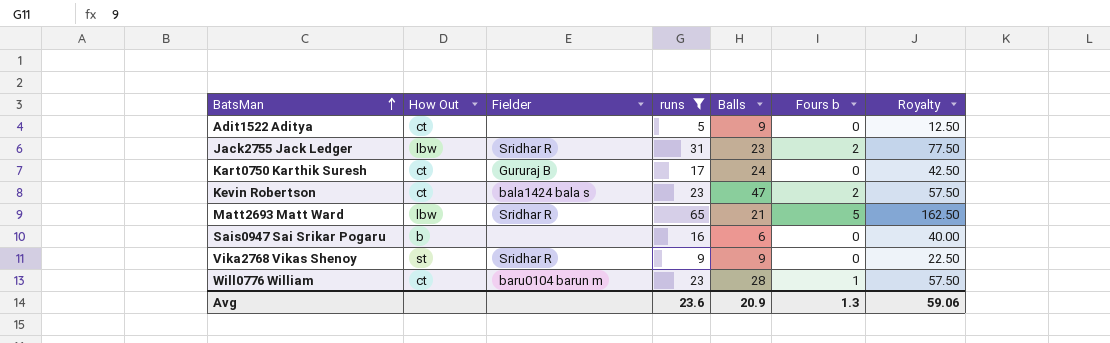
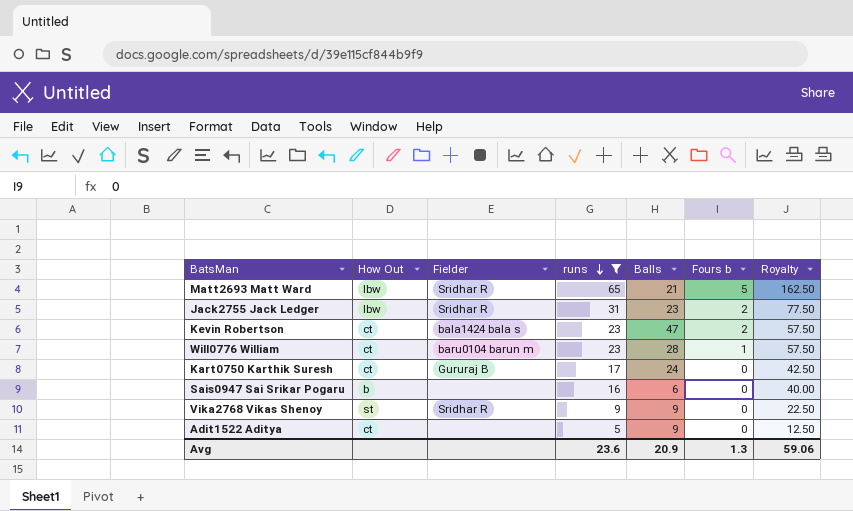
row order: BatsMan ascending -> runs descending

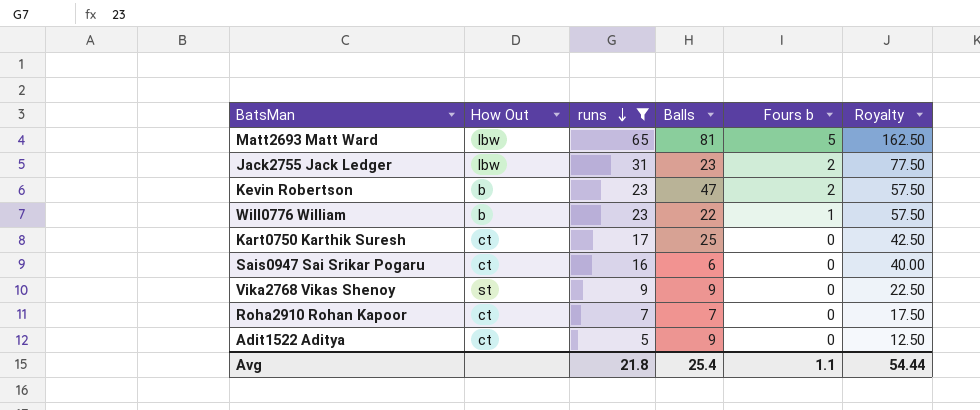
column Fielder | position: 3 -> none
Matt2693 Matt Ward | Balls: 21 -> 81
Kevin Robertson | How Out: ct -> b
Will0776 William | How Out: ct -> b
Will0776 William | Balls: 28 -> 22
Kart0750 Karthik Suresh | Balls: 24 -> 25
Sais0947 Sai Srikar Pogaru | How Out: b -> ct
row Roha2910 Rohan Kapoor: none -> ct | 7 | 7 | 0 | 17.50
Avg | runs: 23.6 -> 21.8
Avg | Balls: 20.9 -> 25.4
Avg | Fours b: 1.3 -> 1.1
Avg | Royalty: 59.06 -> 54.44

